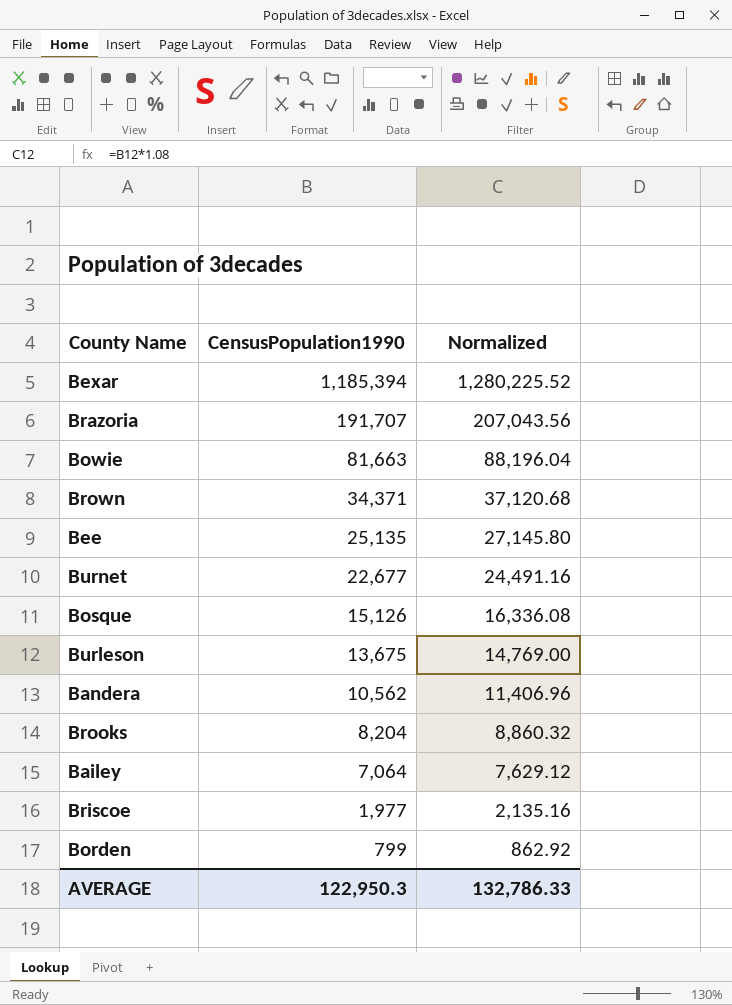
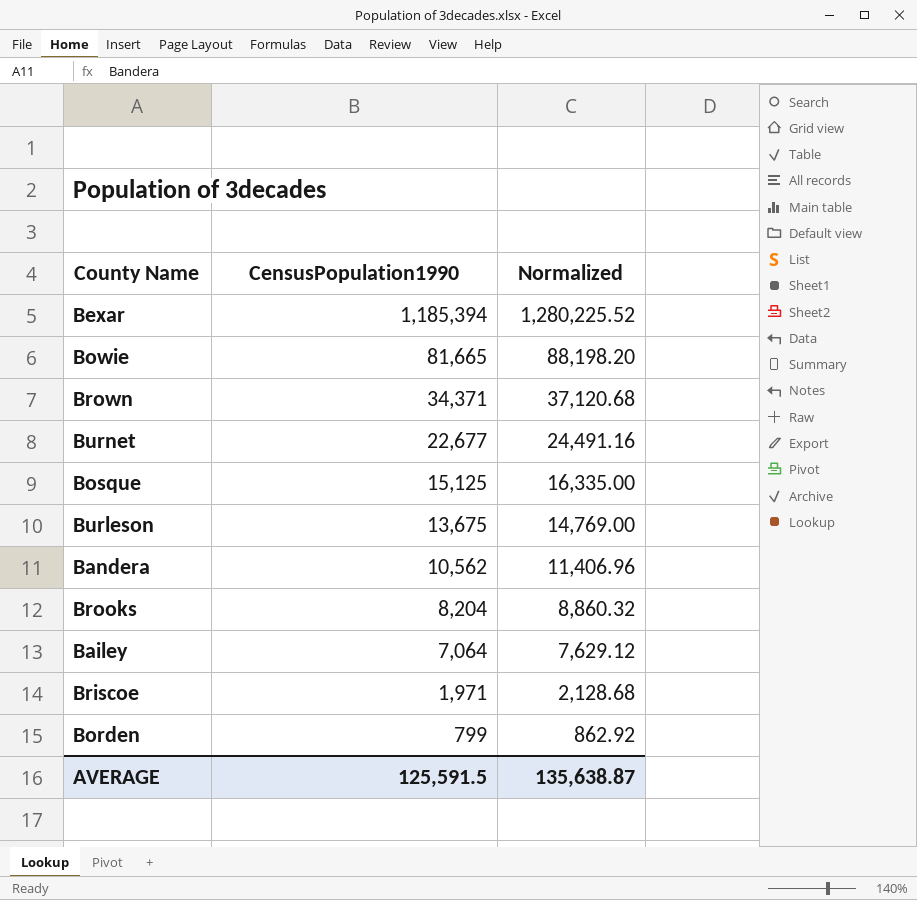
row Brazoria: 191,707 | 207,043.56 -> none
row Bee: 25,135 | 27,145.80 -> none
Bowie | CensusPopulation1990: 81,663 -> 81,665
Bowie | Normalized: 88,196.04 -> 88,198.20
Bosque | CensusPopulation1990: 15,126 -> 15,125
Bosque | Normalized: 16,336.08 -> 16,335.00
Briscoe | CensusPopulation1990: 1,977 -> 1,971
Briscoe | Normalized: 2,135.16 -> 2,128.68
AVERAGE | CensusPopulation1990: 122,950.3 -> 125,591.5
AVERAGE | Normalized: 132,786.33 -> 135,638.87

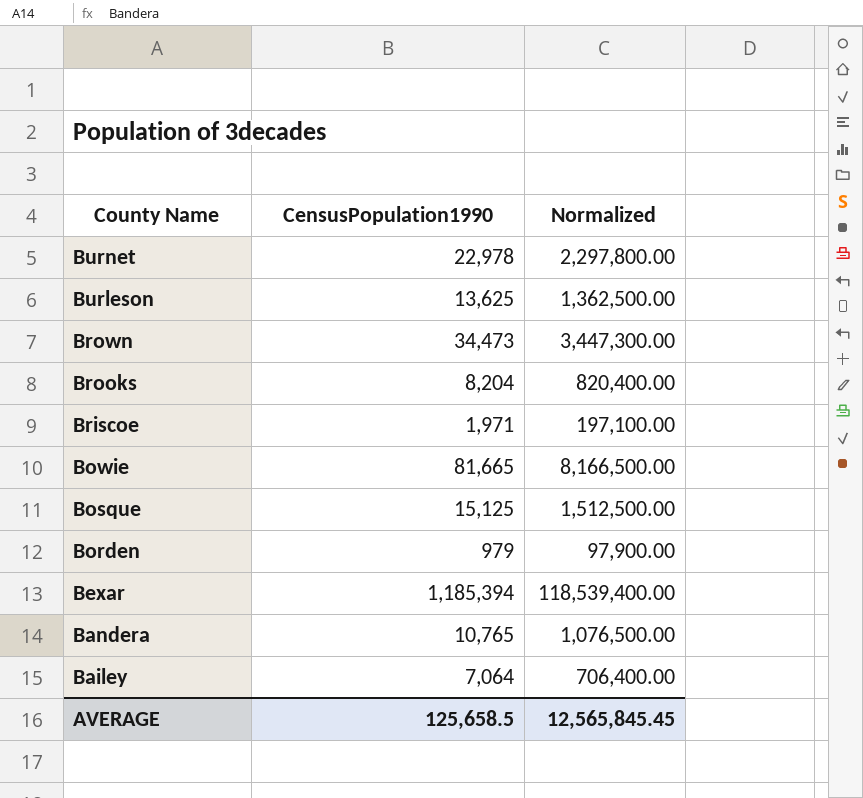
row order: CensusPopulation1990 descending -> County Name descending
column Normalized | formula: [CensusPopulation1990] * 1.08 -> [CensusPopulation1990] * 100
Burnet | CensusPopulation1990: 22,677 -> 22,978
Burleson | CensusPopulation1990: 13,675 -> 13,625
Brown | CensusPopulation1990: 34,371 -> 34,473
Borden | CensusPopulation1990: 799 -> 979
Bandera | CensusPopulation1990: 10,562 -> 10,765
AVERAGE | CensusPopulation1990: 125,591.5 -> 125,658.5
AVERAGE | Normalized: 135,638.87 -> 12,565,845.45

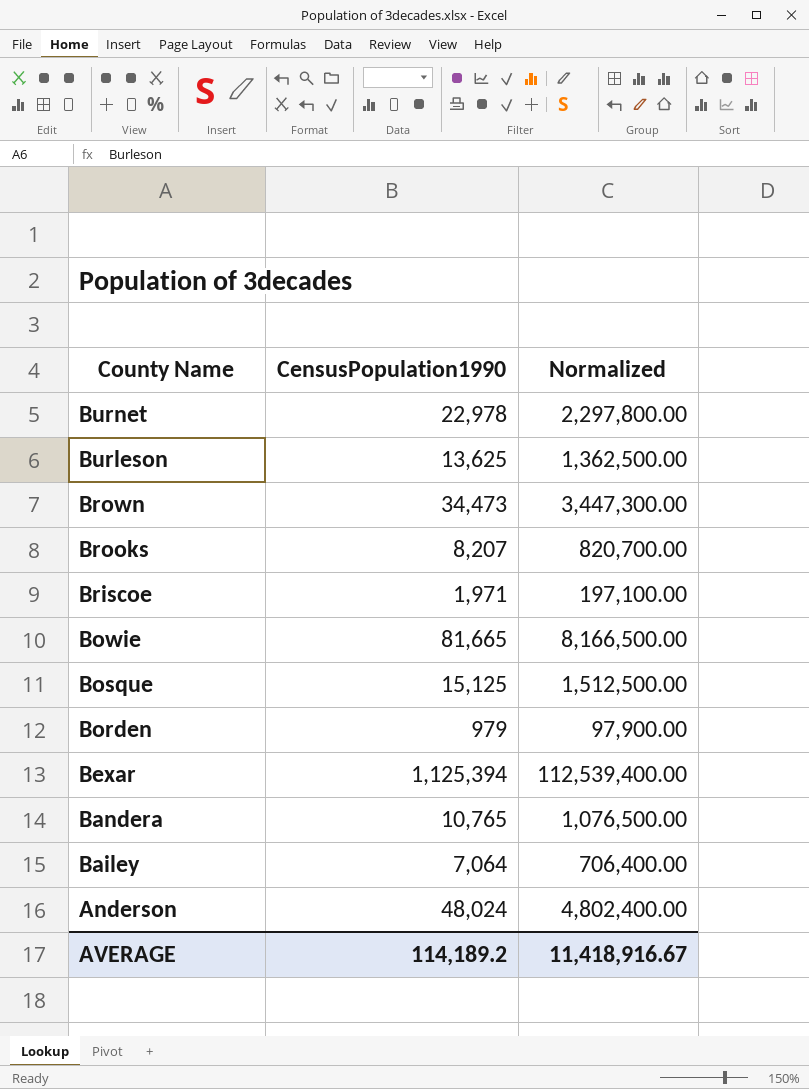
Brooks | CensusPopulation1990: 8,204 -> 8,207
Brooks | Normalized: 820,400.00 -> 820,700.00
Bexar | CensusPopulation1990: 1,185,394 -> 1,125,394
Bexar | Normalized: 118,539,400.00 -> 112,539,400.00
row Anderson: none -> 48,024 | 4,802,400.00
AVERAGE | CensusPopulation1990: 125,658.5 -> 114,189.2
AVERAGE | Normalized: 12,565,845.45 -> 11,418,916.67

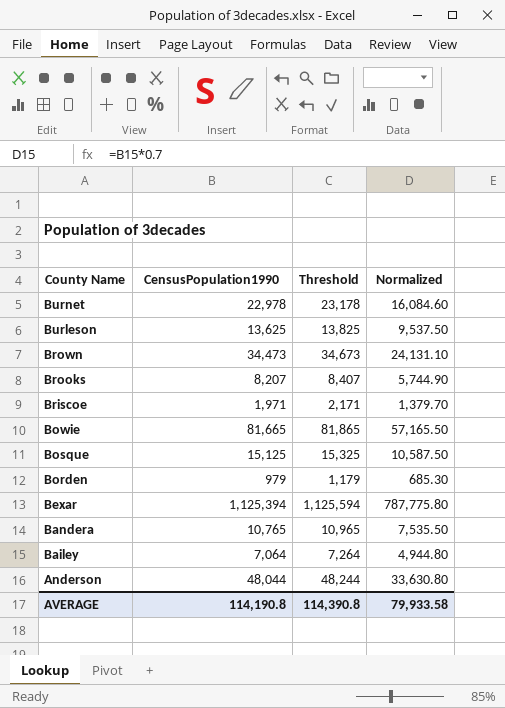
column Threshold | formula: none -> [CensusPopulation1990] + 200
column Normalized | formula: [CensusPopulation1990] * 100 -> [CensusPopulation1990] * 0.7
Anderson | CensusPopulation1990: 48,024 -> 48,044
AVERAGE | CensusPopulation1990: 114,189.2 -> 114,190.8
AVERAGE | Normalized: 11,418,916.67 -> 79,933.58

